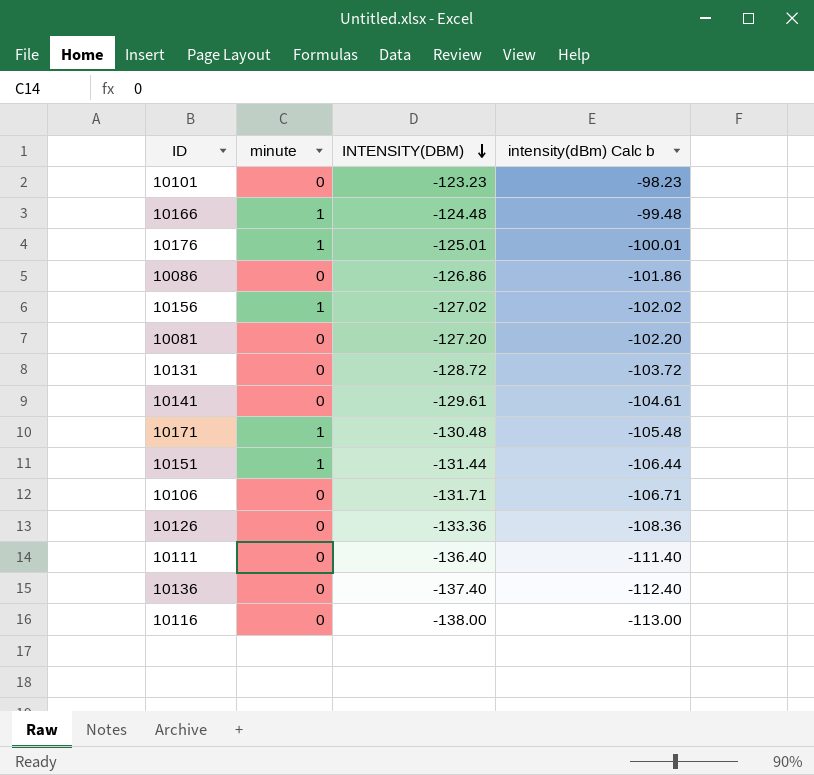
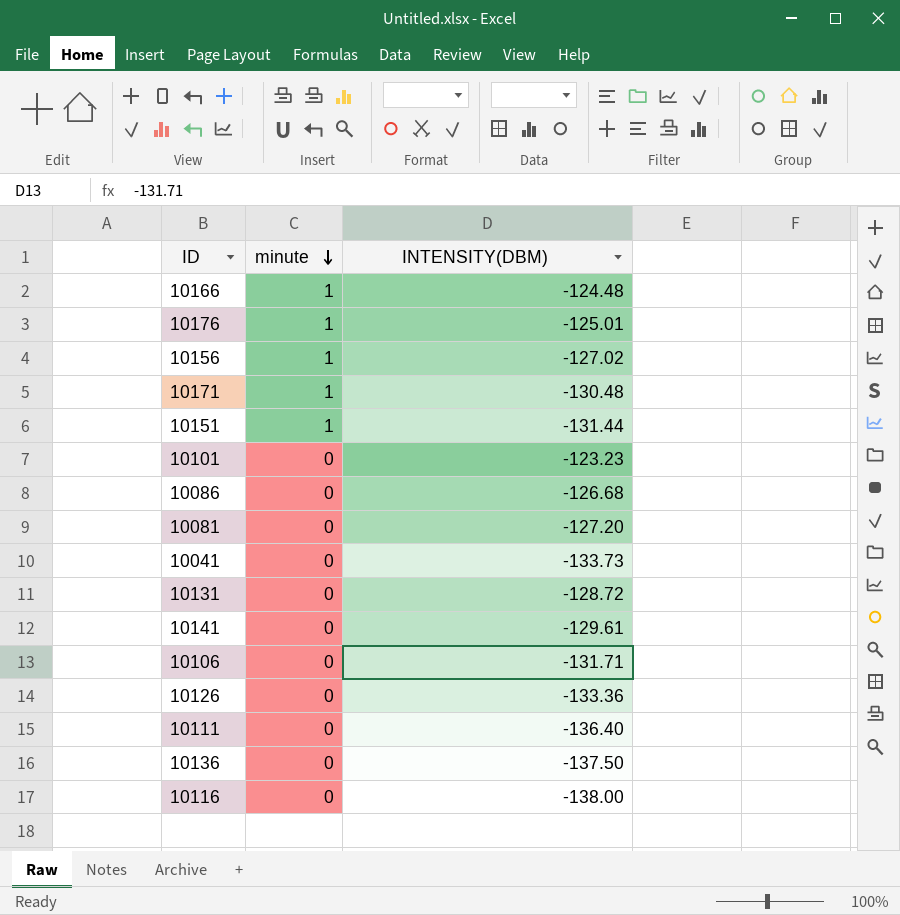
row order: INTENSITY(DBM) descending -> minute descending
column intensity(dBm) Calc b | formula: [INTENSITY(DBM)] + 25 -> none
10086 | INTENSITY(DBM): -126.86 -> -126.68
row 10041: none -> 0 | -133.73
10136 | INTENSITY(DBM): -137.40 -> -137.50

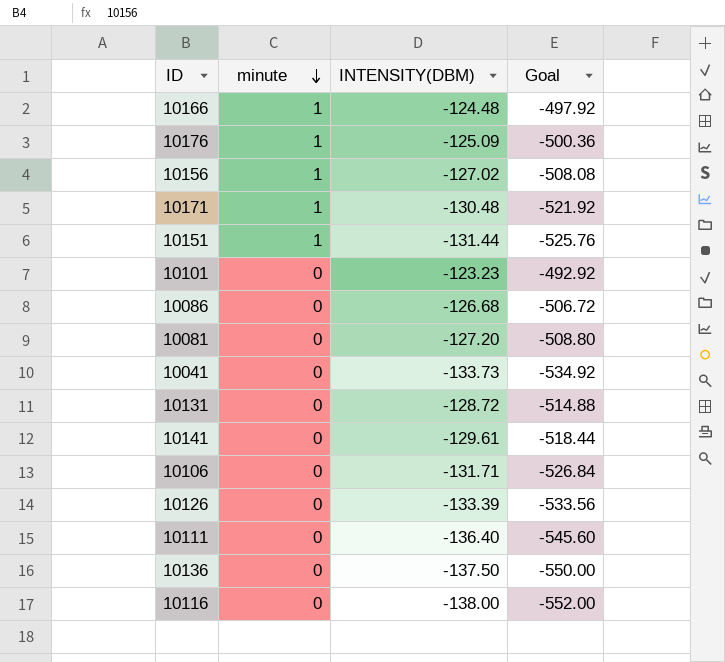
column Goal | formula: none -> [INTENSITY(DBM)] * 4
10176 | INTENSITY(DBM): -125.01 -> -125.09
10126 | INTENSITY(DBM): -133.36 -> -133.39

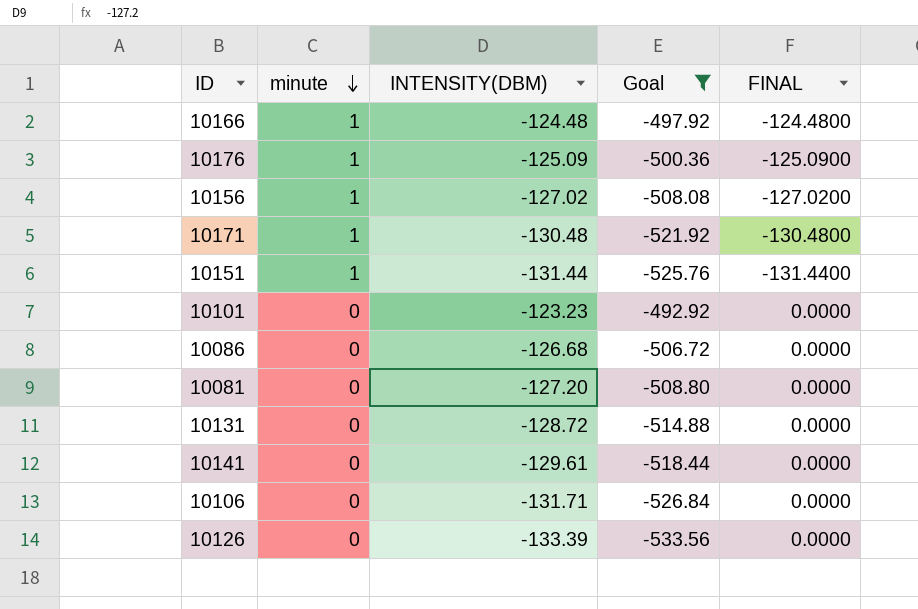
filter: none -> Goal >= -533.56
column FINAL | formula: none -> [minute] * [INTENSITY(DBM)]

